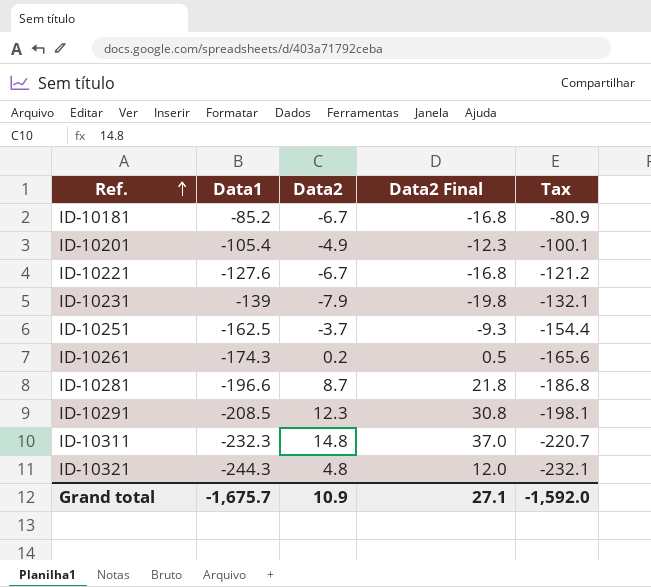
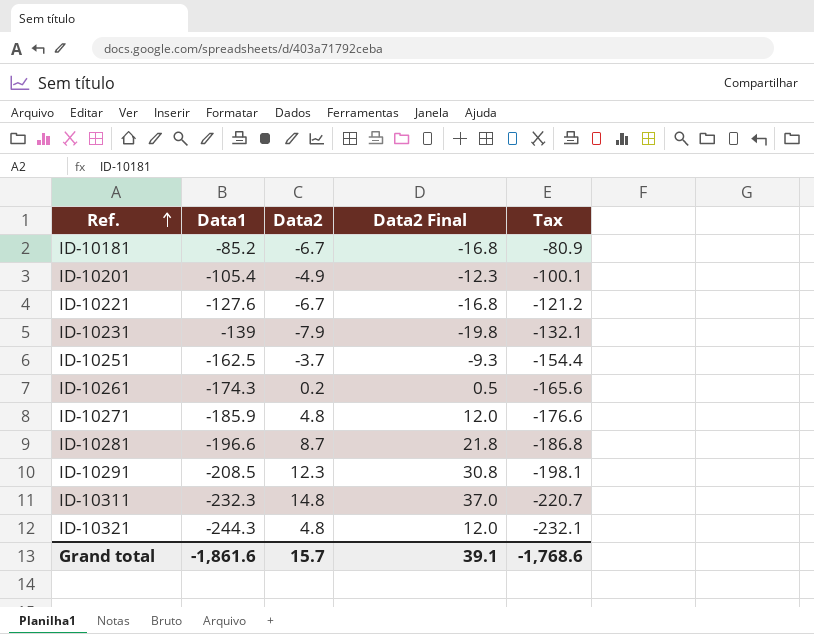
row ID-10271: none -> -185.9 | 4.8 | 12.0 | -176.6
Grand total | Data1: -1,675.7 -> -1,861.6
Grand total | Data2: 10.9 -> 15.7
Grand total | Data2 Final: 27.1 -> 39.1
Grand total | Tax: -1,592.0 -> -1,768.6

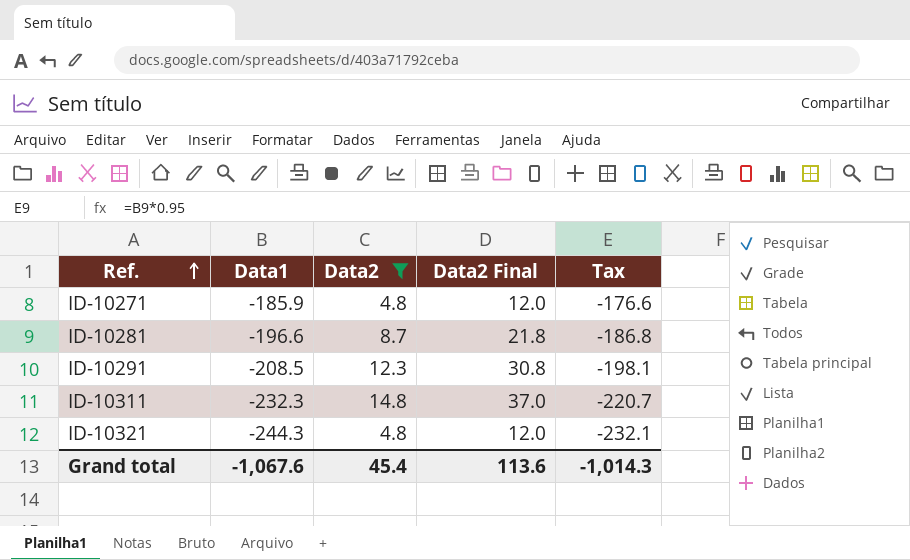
filter: none -> Data2 >= 4.8
Grand total | Data1: -1,861.6 -> -1,067.6
Grand total | Data2: 15.7 -> 45.4
Grand total | Data2 Final: 39.1 -> 113.6
Grand total | Tax: -1,768.6 -> -1,014.3

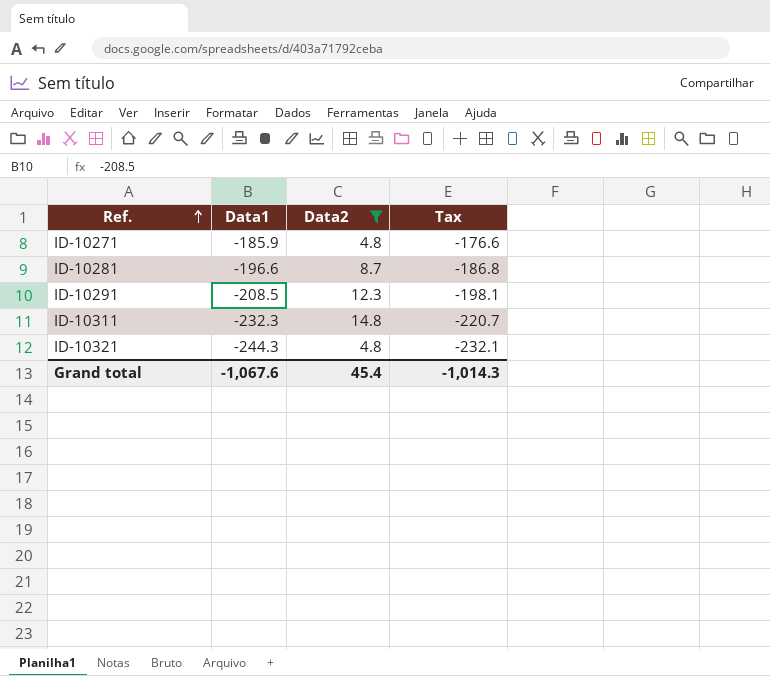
column Data2 Final | formula: [Data2] * 2.5 -> none

